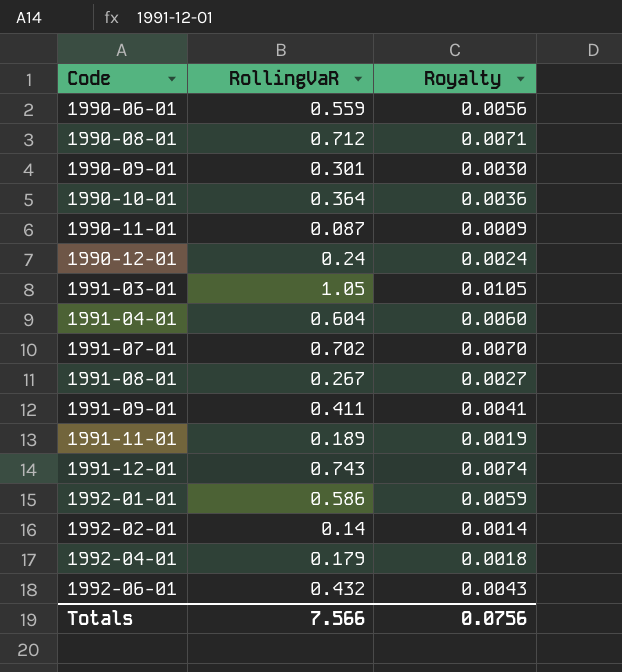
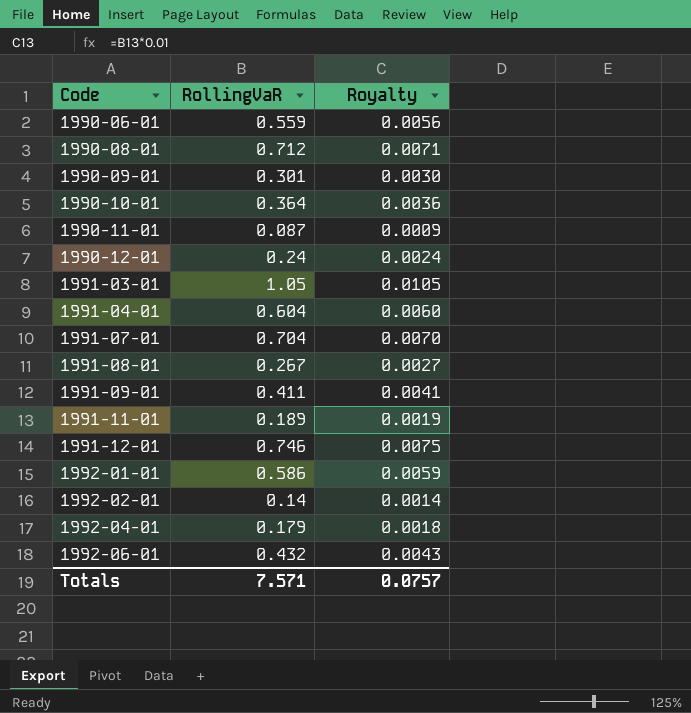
1991-07-01 | RollingVaR: 0.702 -> 0.704
1991-12-01 | RollingVaR: 0.743 -> 0.746
1991-12-01 | Royalty: 0.0074 -> 0.0075
Totals | RollingVaR: 7.566 -> 7.571
Totals | Royalty: 0.0756 -> 0.0757

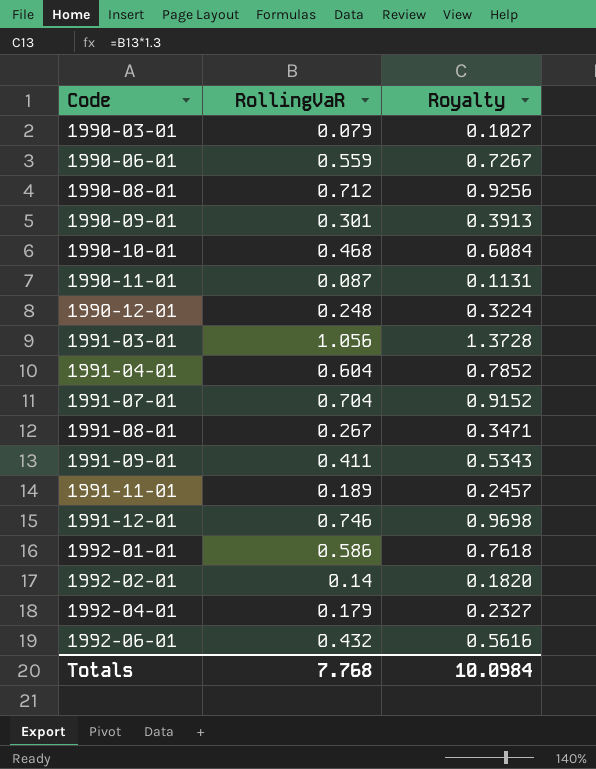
column Royalty | formula: [RollingVaR] * 0.01 -> [RollingVaR] * 1.3
row 1990-03-01: none -> 0.079 | 0.1027
1990-10-01 | RollingVaR: 0.364 -> 0.468
1990-12-01 | RollingVaR: 0.24 -> 0.248
1991-03-01 | RollingVaR: 1.05 -> 1.056
Totals | RollingVaR: 7.571 -> 7.768
Totals | Royalty: 0.0757 -> 10.0984

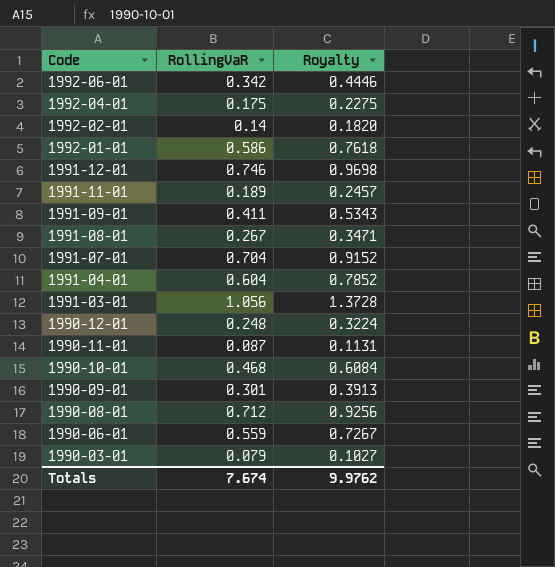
row order: Code ascending -> Code descending
1992-06-01 | RollingVaR: 0.432 -> 0.342
1992-06-01 | Royalty: 0.5616 -> 0.4446
1992-04-01 | RollingVaR: 0.179 -> 0.175
1992-04-01 | Royalty: 0.2327 -> 0.2275
Totals | RollingVaR: 7.768 -> 7.674
Totals | Royalty: 10.0984 -> 9.9762

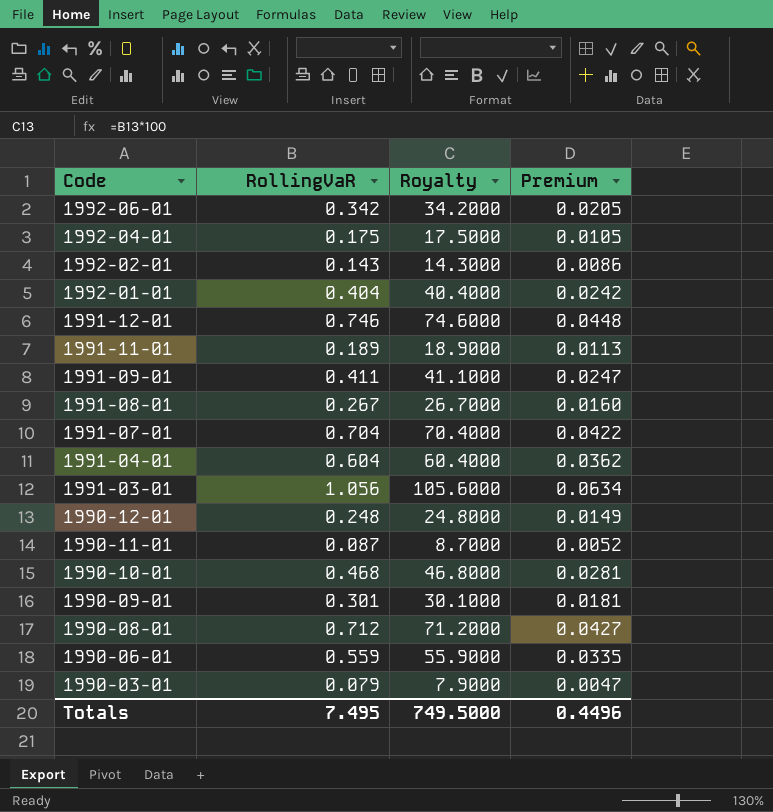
column Royalty | formula: [RollingVaR] * 1.3 -> [RollingVaR] * 100
column Premium | formula: none -> [RollingVaR] * 0.06
1992-02-01 | RollingVaR: 0.14 -> 0.143
1992-01-01 | RollingVaR: 0.586 -> 0.404
Totals | RollingVaR: 7.674 -> 7.495
Totals | Royalty: 9.9762 -> 749.5000

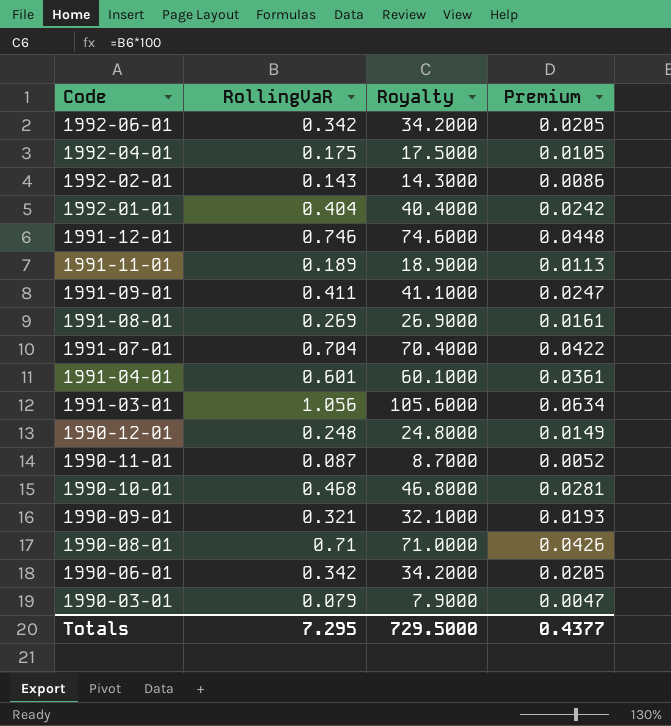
1991-08-01 | RollingVaR: 0.267 -> 0.269
1991-08-01 | Royalty: 26.7000 -> 26.9000
1991-08-01 | Premium: 0.0160 -> 0.0161
1991-04-01 | RollingVaR: 0.604 -> 0.601
1991-04-01 | Royalty: 60.4000 -> 60.1000
1991-04-01 | Premium: 0.0362 -> 0.0361
1990-09-01 | RollingVaR: 0.301 -> 0.321
1990-09-01 | Royalty: 30.1000 -> 32.1000
1990-09-01 | Premium: 0.0181 -> 0.0193
1990-08-01 | RollingVaR: 0.712 -> 0.71
1990-08-01 | Royalty: 71.2000 -> 71.0000
1990-08-01 | Premium: 0.0427 -> 0.0426
1990-06-01 | RollingVaR: 0.559 -> 0.342
1990-06-01 | Royalty: 55.9000 -> 34.2000
1990-06-01 | Premium: 0.0335 -> 0.0205
Totals | RollingVaR: 7.495 -> 7.295
Totals | Royalty: 749.5000 -> 729.5000
Totals | Premium: 0.4496 -> 0.4377

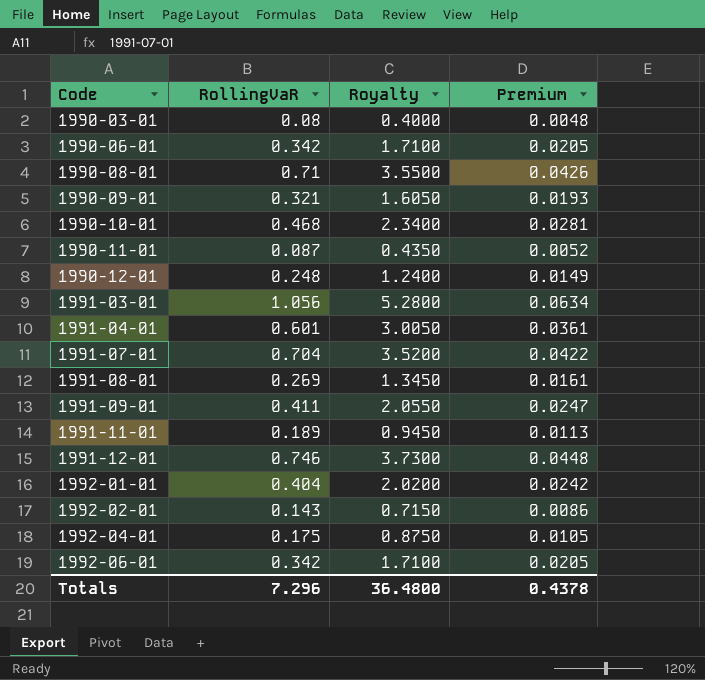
row order: Code descending -> Code ascending
column Royalty | formula: [RollingVaR] * 100 -> [RollingVaR] * 5
1990-03-01 | RollingVaR: 0.079 -> 0.08
1990-03-01 | Premium: 0.0047 -> 0.0048
Totals | RollingVaR: 7.295 -> 7.296
Totals | Royalty: 729.5000 -> 36.4800
Totals | Premium: 0.4377 -> 0.4378

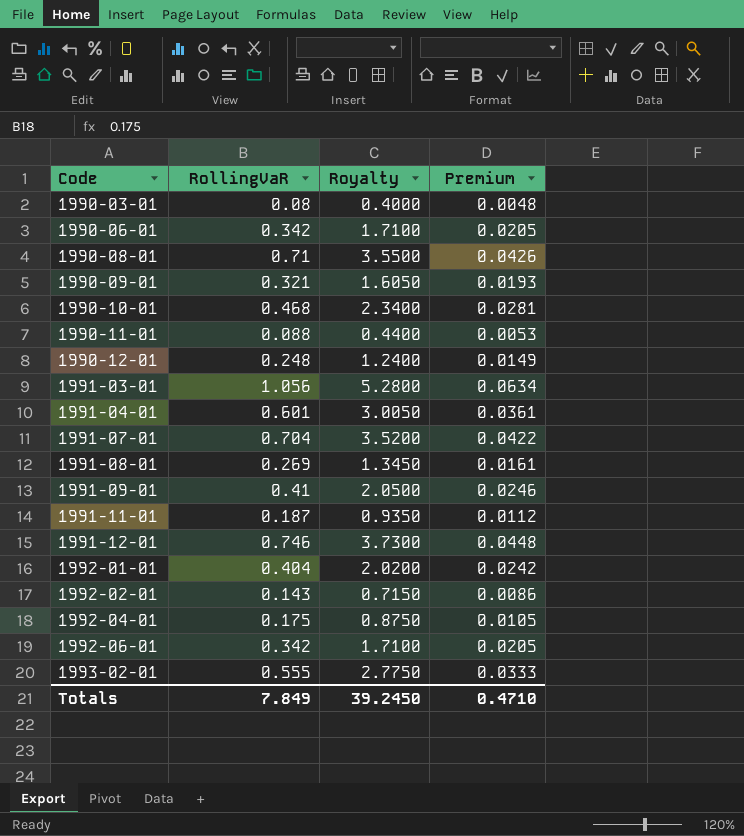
1990-11-01 | RollingVaR: 0.087 -> 0.088
1990-11-01 | Royalty: 0.4350 -> 0.4400
1990-11-01 | Premium: 0.0052 -> 0.0053
1991-09-01 | RollingVaR: 0.411 -> 0.41
1991-09-01 | Royalty: 2.0550 -> 2.0500
1991-09-01 | Premium: 0.0247 -> 0.0246
1991-11-01 | RollingVaR: 0.189 -> 0.187
1991-11-01 | Royalty: 0.9450 -> 0.9350
1991-11-01 | Premium: 0.0113 -> 0.0112
row 1993-02-01: none -> 0.555 | 2.7750 | 0.0333
Totals | RollingVaR: 7.296 -> 7.849
Totals | Royalty: 36.4800 -> 39.2450
Totals | Premium: 0.4378 -> 0.4710

